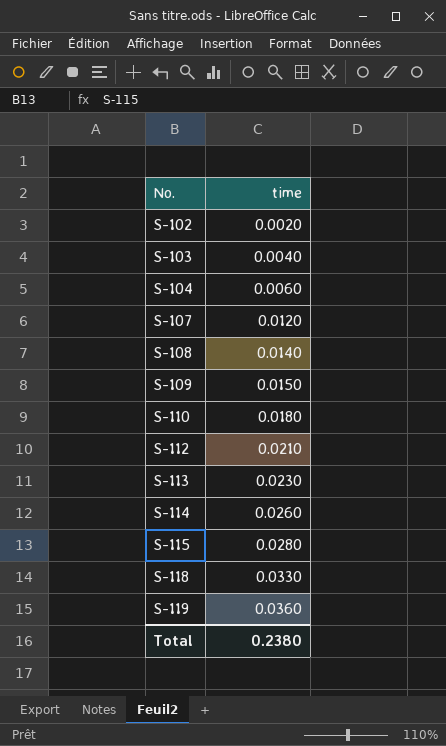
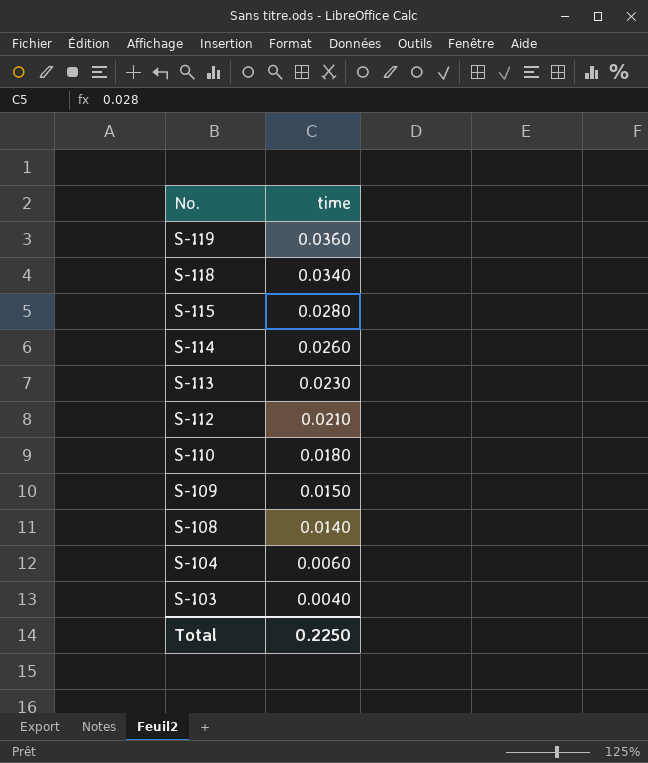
row order: No. ascending -> No. descending
row S-102: 0.0020 -> none
row S-107: 0.0120 -> none
S-118 | time: 0.0330 -> 0.0340
Total | time: 0.2380 -> 0.2250

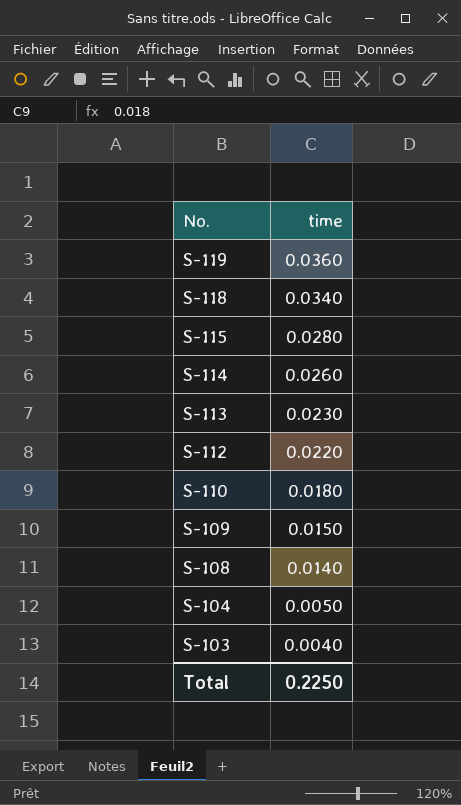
S-112 | time: 0.0210 -> 0.0220
S-104 | time: 0.0060 -> 0.0050

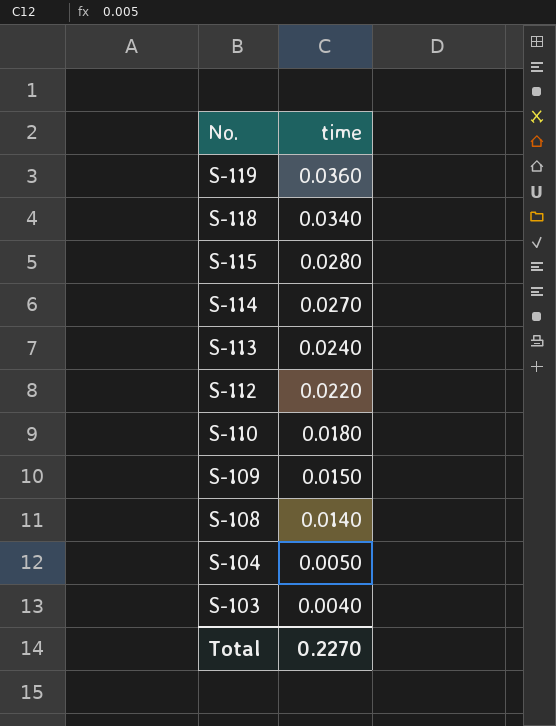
S-114 | time: 0.0260 -> 0.0270
S-113 | time: 0.0230 -> 0.0240
Total | time: 0.2250 -> 0.2270

